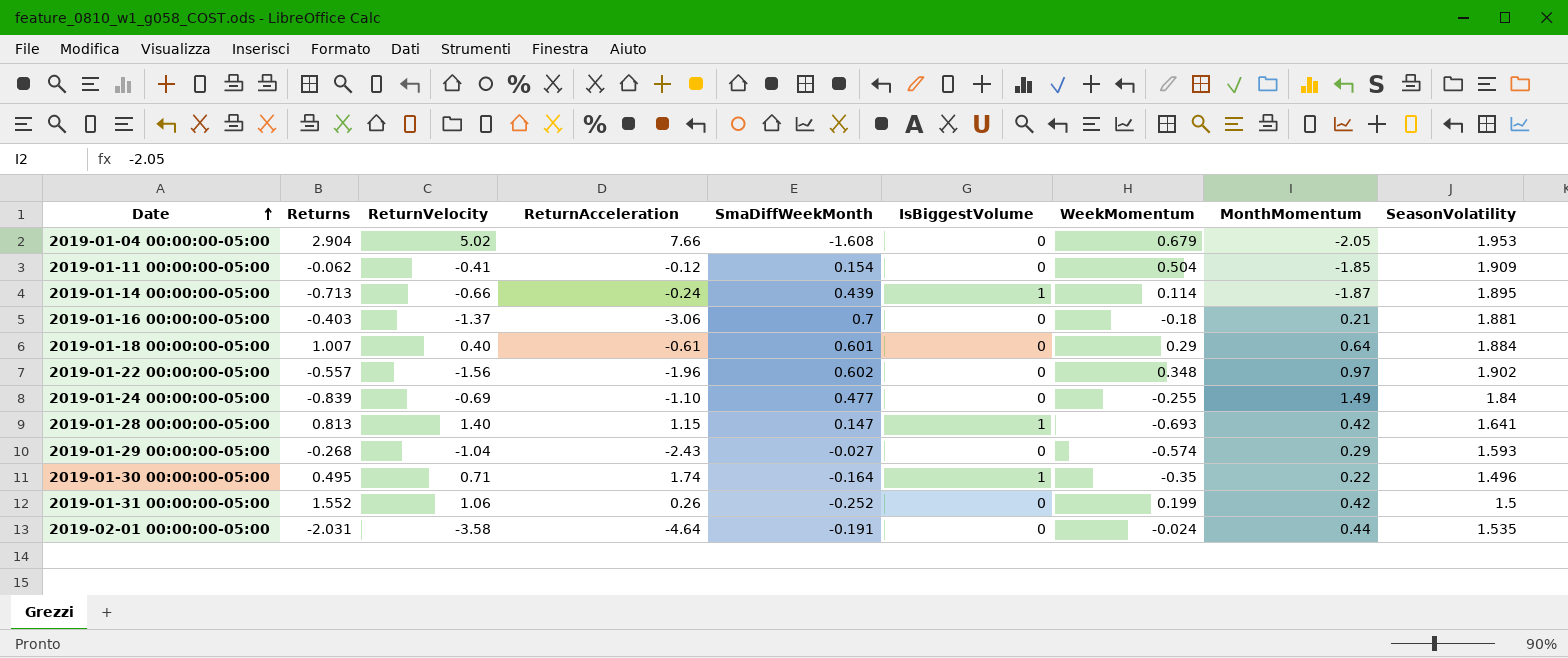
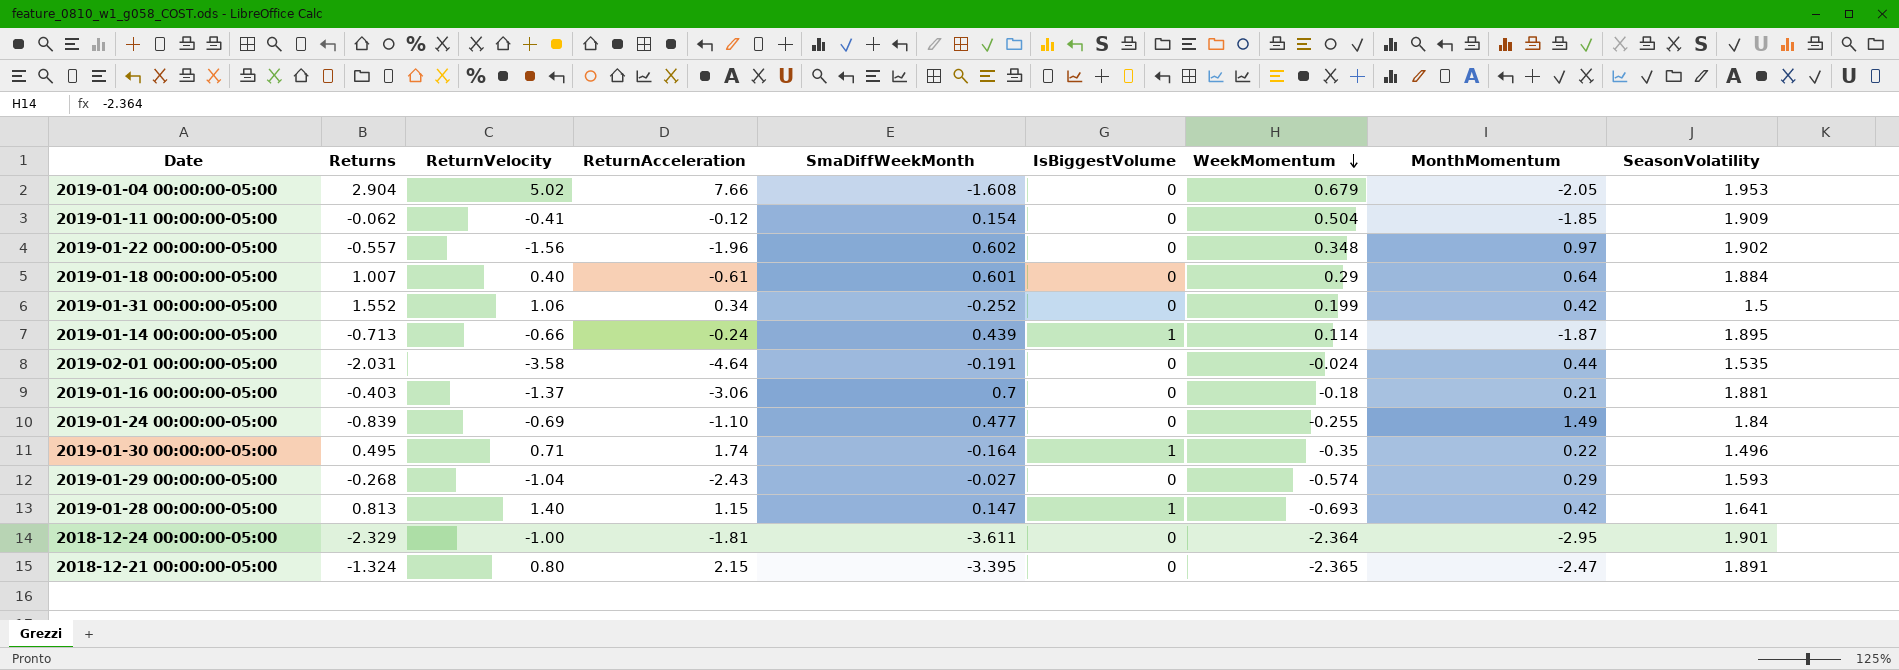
row order: Date ascending -> WeekMomentum descending
2019-01-31 00:00:00-05:00 | ReturnAcceleration: 0.26 -> 0.34
row 2018-12-24 00:00:00-05:00: none -> -2.329 | -1.00 | -1.81 | -3.611 | 0 | -2.364 | -2.95 | 1.901
row 2018-12-21 00:00:00-05:00: none -> -1.324 | 0.80 | 2.15 | -3.395 | 0 | -2.365 | -2.47 | 1.891

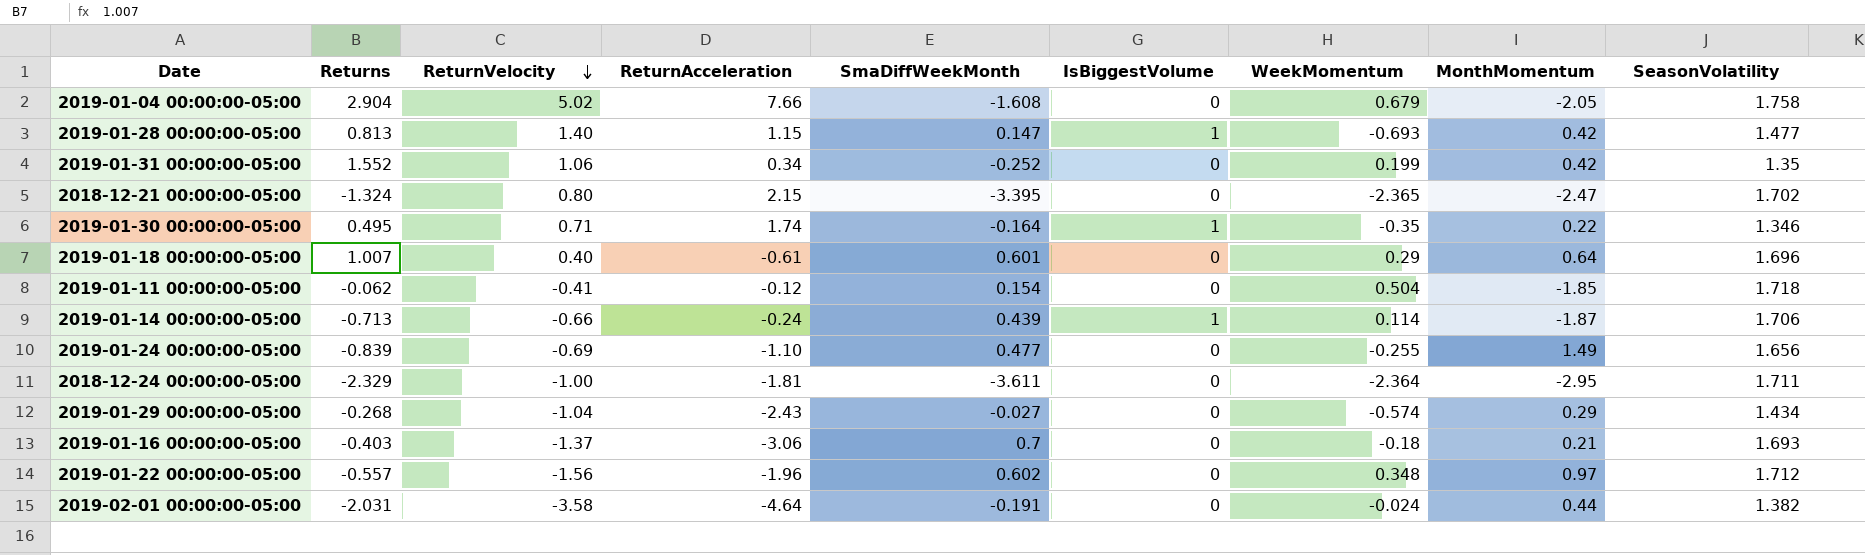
row order: WeekMomentum descending -> ReturnVelocity descending
2019-01-04 00:00:00-05:00 | SeasonVolatility: 1.953 -> 1.758
2019-01-28 00:00:00-05:00 | SeasonVolatility: 1.641 -> 1.477
2019-01-31 00:00:00-05:00 | SeasonVolatility: 1.5 -> 1.35
2018-12-21 00:00:00-05:00 | SeasonVolatility: 1.891 -> 1.702
2019-01-30 00:00:00-05:00 | SeasonVolatility: 1.496 -> 1.346
2019-01-18 00:00:00-05:00 | SeasonVolatility: 1.884 -> 1.696
2019-01-11 00:00:00-05:00 | SeasonVolatility: 1.909 -> 1.718
2019-01-14 00:00:00-05:00 | SeasonVolatility: 1.895 -> 1.706
2019-01-24 00:00:00-05:00 | SeasonVolatility: 1.84 -> 1.656
2018-12-24 00:00:00-05:00 | SeasonVolatility: 1.901 -> 1.711
2019-01-29 00:00:00-05:00 | SeasonVolatility: 1.593 -> 1.434
2019-01-16 00:00:00-05:00 | SeasonVolatility: 1.881 -> 1.693
2019-01-22 00:00:00-05:00 | SeasonVolatility: 1.902 -> 1.712
2019-02-01 00:00:00-05:00 | SeasonVolatility: 1.535 -> 1.382

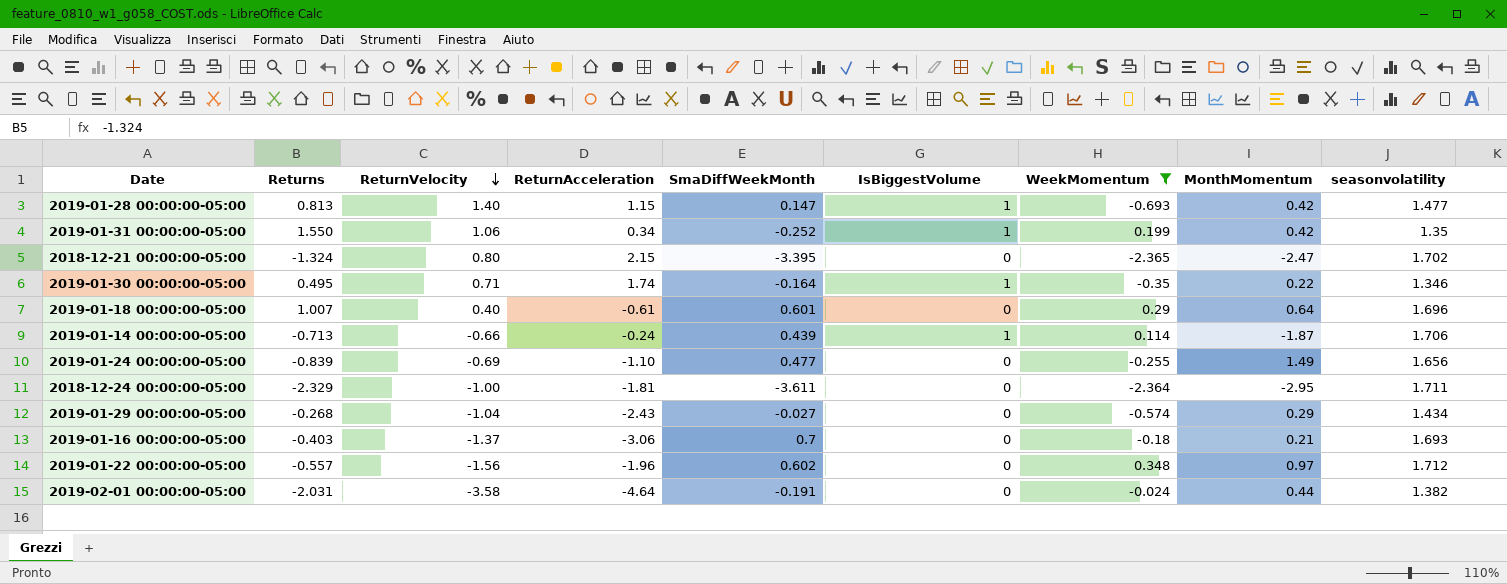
filter: none -> WeekMomentum <= 0.348
column name: SeasonVolatility -> seasonvolatility
2019-01-31 00:00:00-05:00 | Returns: 1.552 -> 1.550
2019-01-31 00:00:00-05:00 | IsBiggestVolume: 0 -> 1

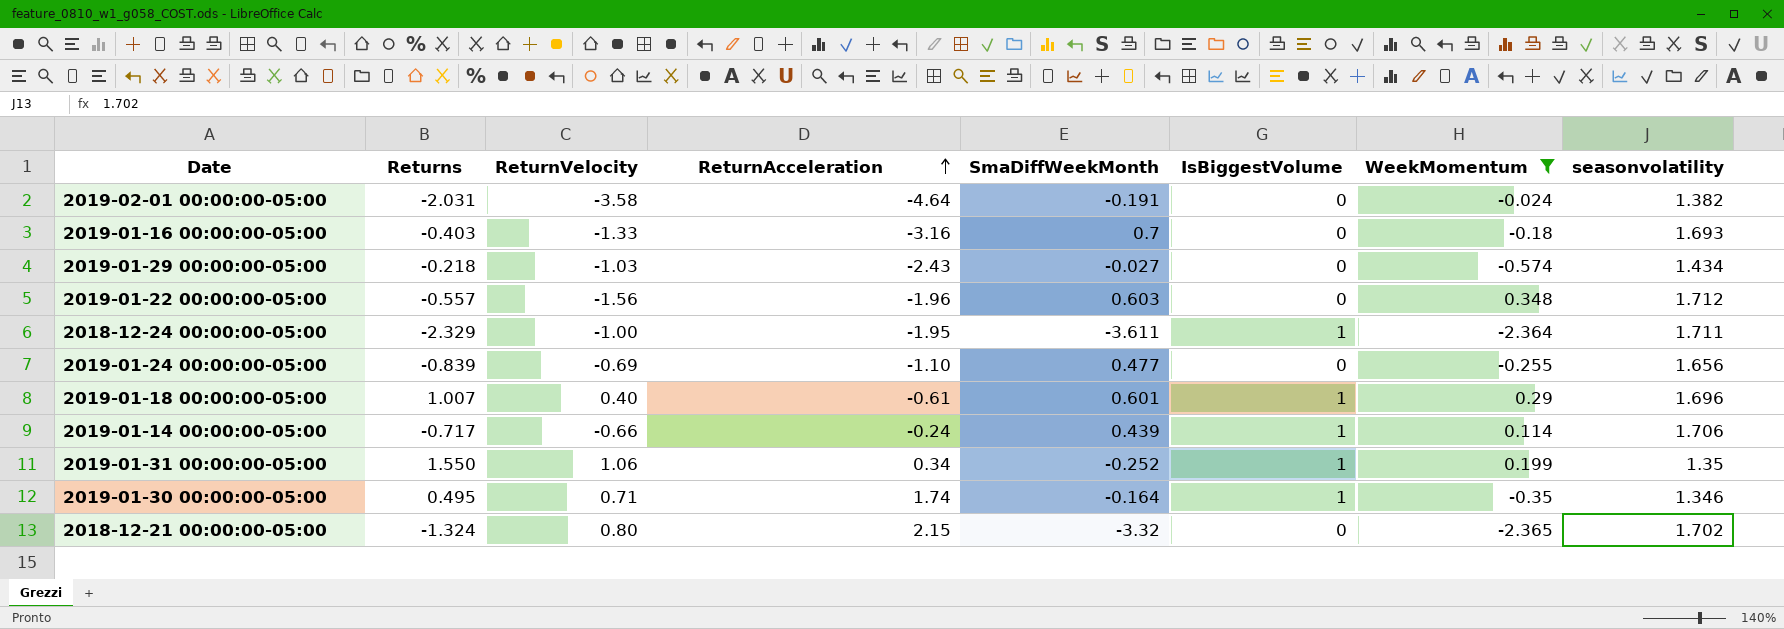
row order: ReturnVelocity descending -> ReturnAcceleration ascending
column MonthMomentum | position: 8 -> none
row 2019-01-28 00:00:00-05:00: 0.813 | 1.40 | 1.15 | 0.147 | 1 | -0.693 | 0.42 | 1.477 -> none
2019-01-16 00:00:00-05:00 | ReturnVelocity: -1.37 -> -1.33
2019-01-16 00:00:00-05:00 | ReturnAcceleration: -3.06 -> -3.16
2019-01-29 00:00:00-05:00 | Returns: -0.268 -> -0.218
2019-01-29 00:00:00-05:00 | ReturnVelocity: -1.04 -> -1.03
2019-01-22 00:00:00-05:00 | SmaDiffWeekMonth: 0.602 -> 0.603
2018-12-24 00:00:00-05:00 | ReturnAcceleration: -1.81 -> -1.95
2018-12-24 00:00:00-05:00 | IsBiggestVolume: 0 -> 1
2019-01-18 00:00:00-05:00 | IsBiggestVolume: 0 -> 1
2019-01-14 00:00:00-05:00 | Returns: -0.713 -> -0.717
2018-12-21 00:00:00-05:00 | SmaDiffWeekMonth: -3.395 -> -3.32

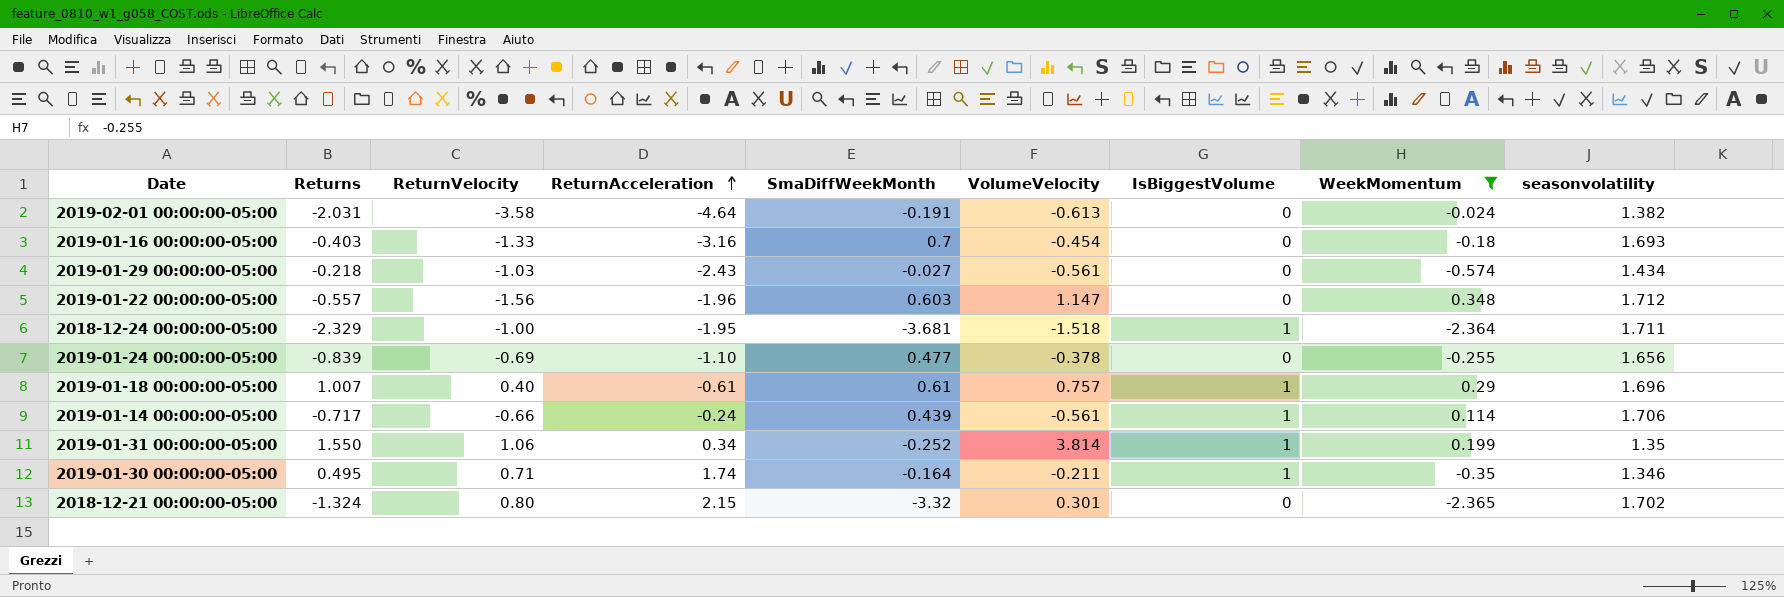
column VolumeVelocity | position: none -> 6
2018-12-24 00:00:00-05:00 | SmaDiffWeekMonth: -3.611 -> -3.681
2019-01-18 00:00:00-05:00 | SmaDiffWeekMonth: 0.601 -> 0.61

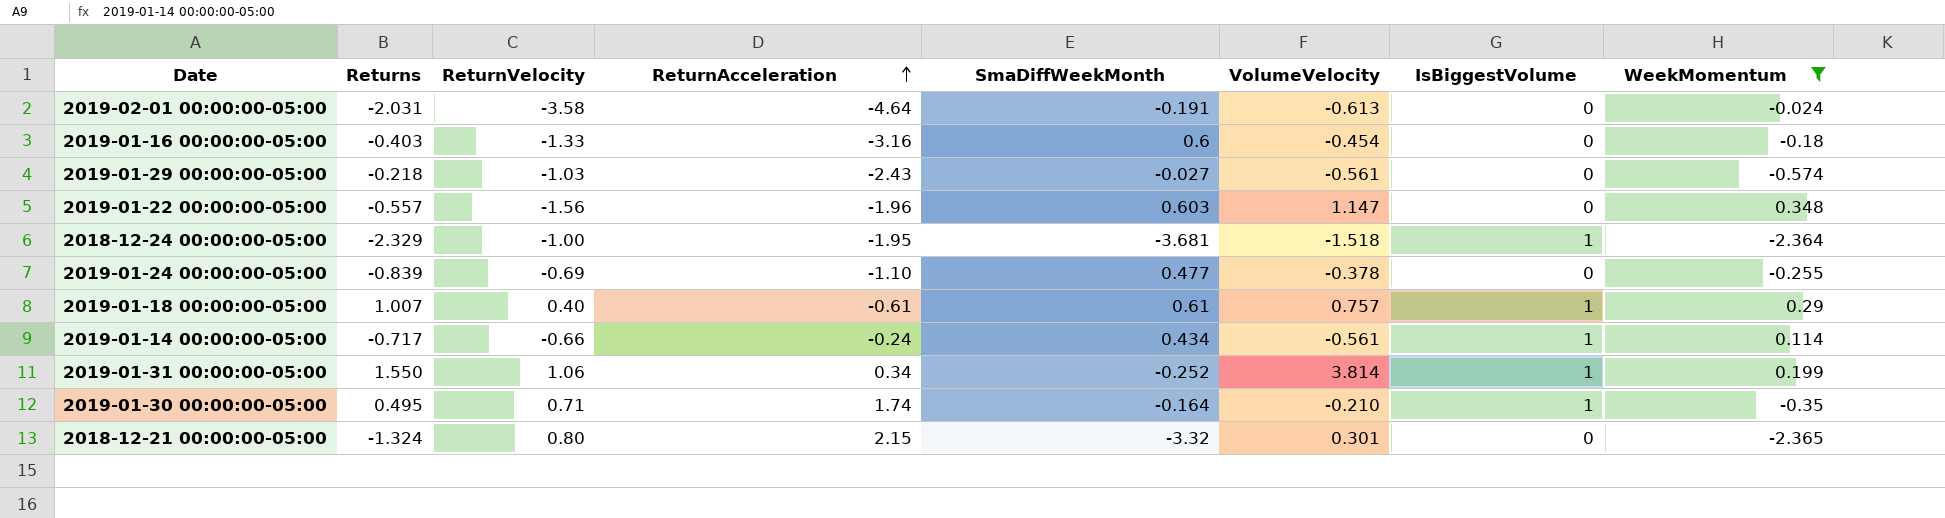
column seasonvolatility | position: 9 -> none
2019-01-16 00:00:00-05:00 | SmaDiffWeekMonth: 0.7 -> 0.6
2019-01-14 00:00:00-05:00 | SmaDiffWeekMonth: 0.439 -> 0.434
2019-01-30 00:00:00-05:00 | VolumeVelocity: -0.211 -> -0.210

